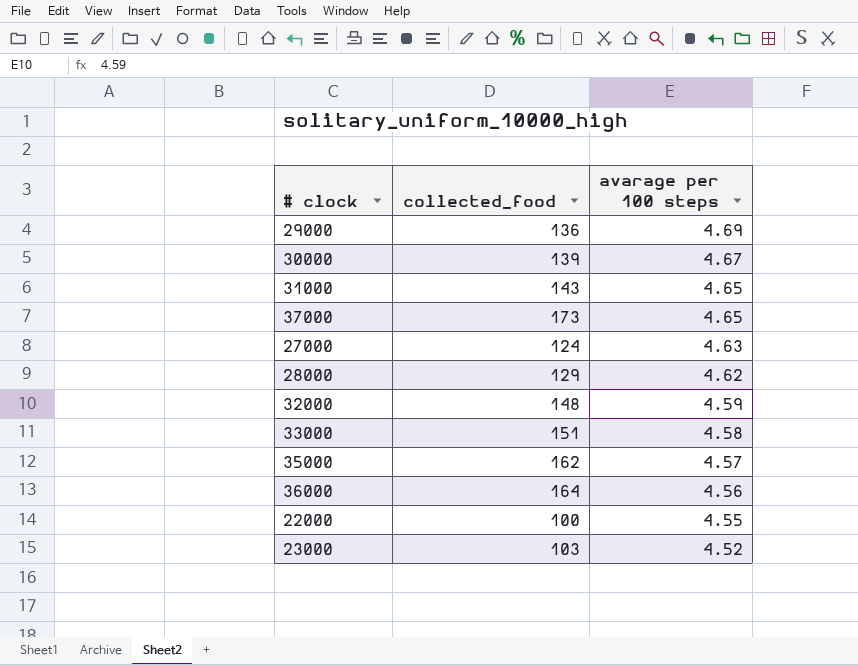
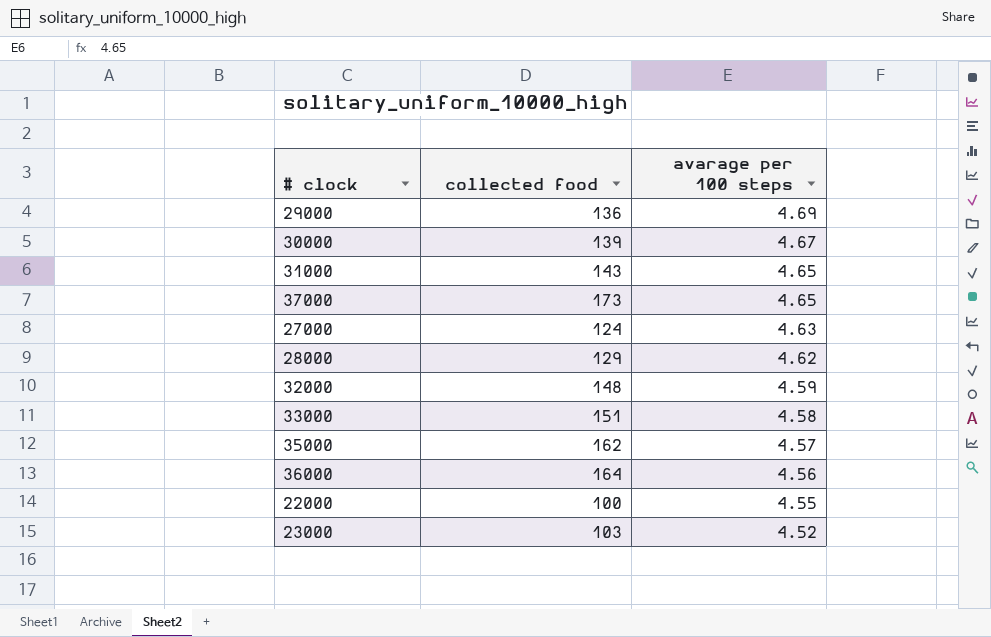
column name: collected_food -> collected food

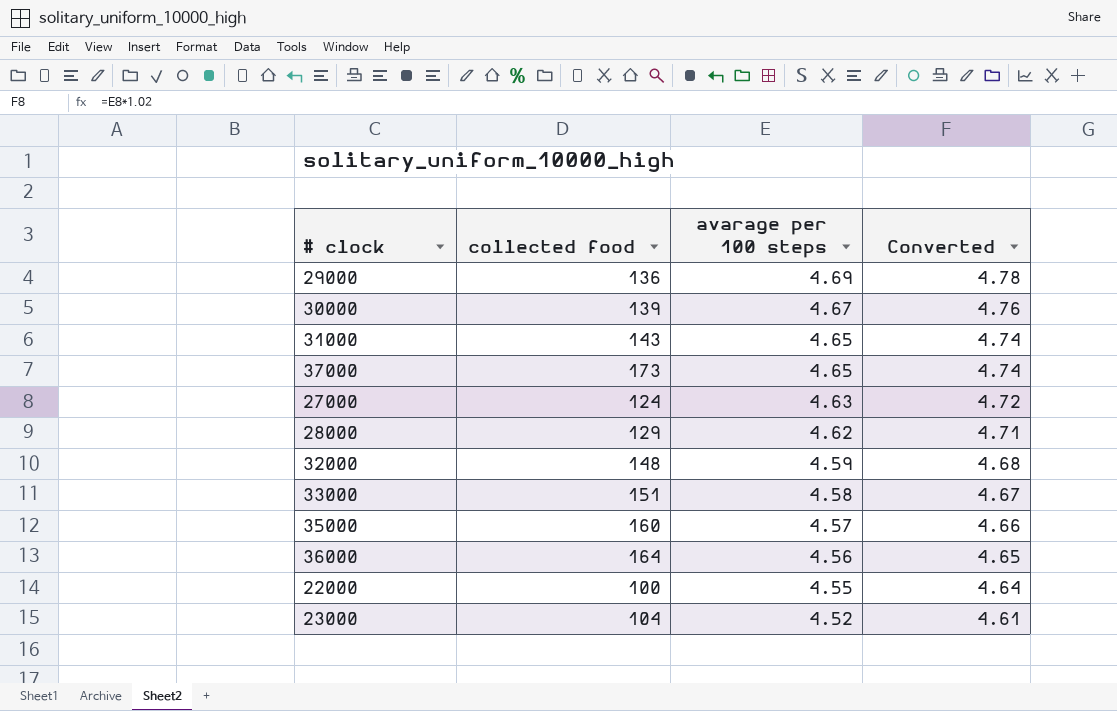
column Converted | formula: none -> [avarage per 100 steps] * 1.02
35000 | collected food: 162 -> 160
23000 | collected food: 103 -> 104

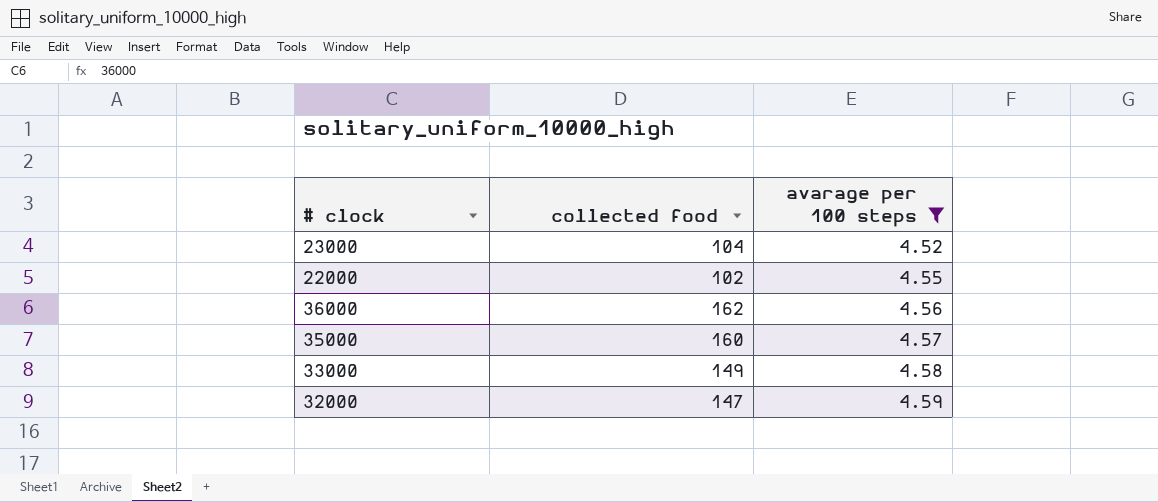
filter: none -> avarage per 100 steps <= 4.59
row order: avarage per 100 steps descending -> avarage per 100 steps ascending
column Converted | formula: [avarage per 100 steps] * 1.02 -> none
22000 | collected food: 100 -> 102
36000 | collected food: 164 -> 162
33000 | collected food: 151 -> 149
32000 | collected food: 148 -> 147

